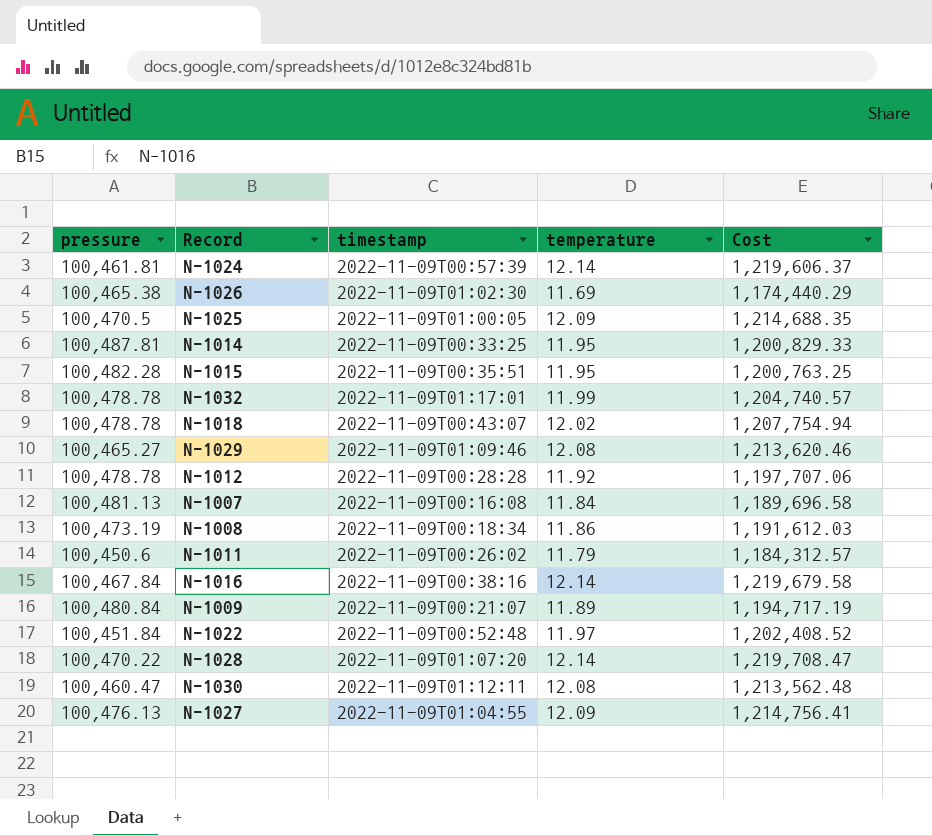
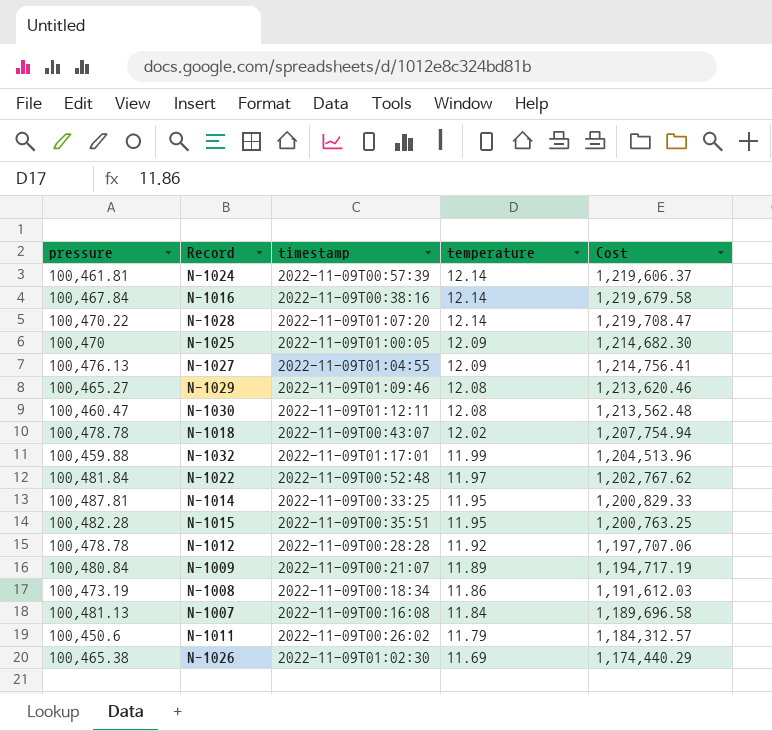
row order: none -> temperature descending
N-1025 | pressure: 100,470.5 -> 100,470
N-1025 | Cost: 1,214,688.35 -> 1,214,682.30
N-1032 | pressure: 100,478.78 -> 100,459.88
N-1032 | Cost: 1,204,740.57 -> 1,204,513.96
N-1022 | pressure: 100,451.84 -> 100,481.84
N-1022 | Cost: 1,202,408.52 -> 1,202,767.62

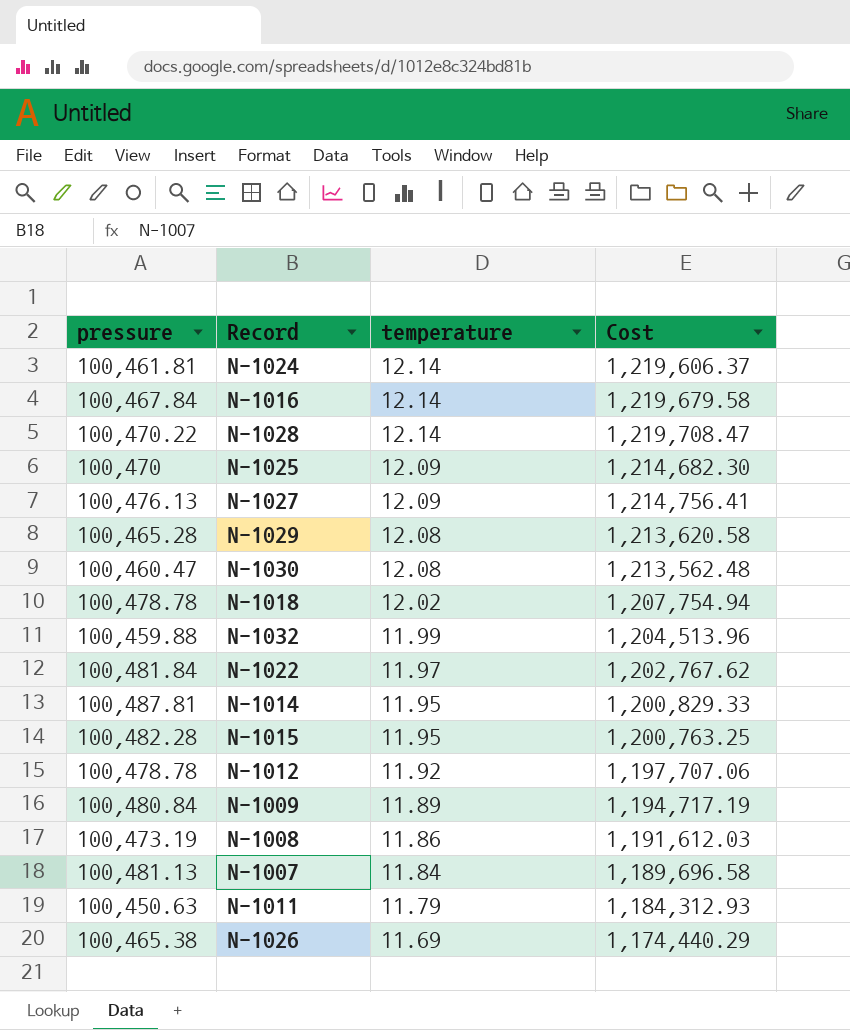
column timestamp | position: 3 -> none
N-1029 | pressure: 100,465.27 -> 100,465.28
N-1029 | Cost: 1,213,620.46 -> 1,213,620.58
N-1011 | pressure: 100,450.6 -> 100,450.63
N-1011 | Cost: 1,184,312.57 -> 1,184,312.93

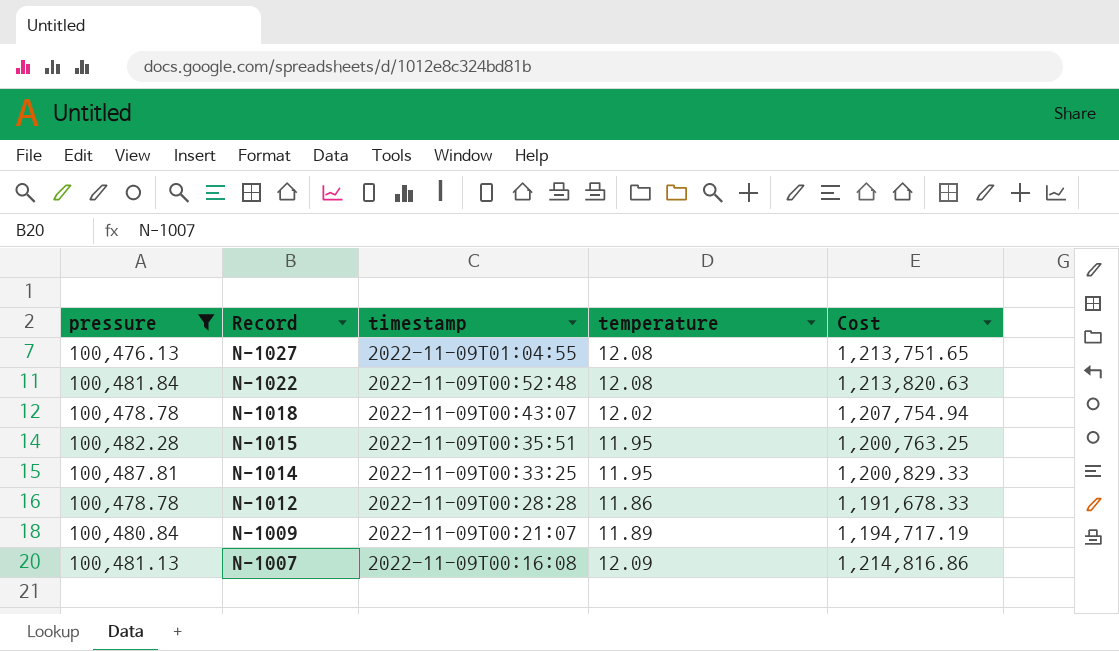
filter: none -> pressure >= 100,476.13
row order: temperature descending -> Record descending
column timestamp | position: none -> 3
N-1027 | temperature: 12.09 -> 12.08
N-1027 | Cost: 1,214,756.41 -> 1,213,751.65
N-1022 | temperature: 11.97 -> 12.08
N-1022 | Cost: 1,202,767.62 -> 1,213,820.63
N-1012 | temperature: 11.92 -> 11.86
N-1012 | Cost: 1,197,707.06 -> 1,191,678.33
N-1007 | temperature: 11.84 -> 12.09
N-1007 | Cost: 1,189,696.58 -> 1,214,816.86

